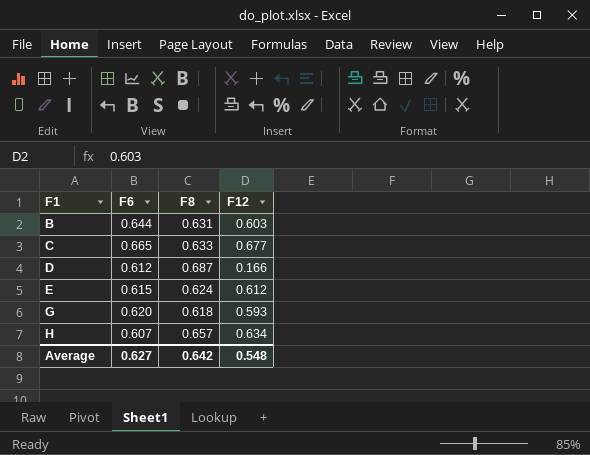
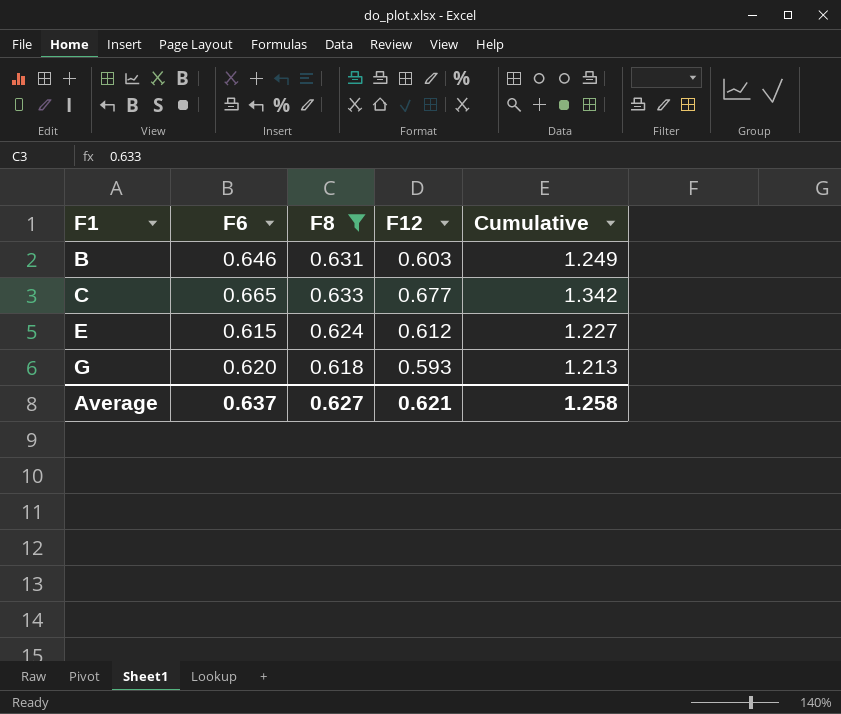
filter: none -> F8 <= 0.633
column Cumulative | formula: none -> [F6] + [F12]
B | F6: 0.644 -> 0.646
Average | F6: 0.627 -> 0.637
Average | F8: 0.642 -> 0.627
Average | F12: 0.548 -> 0.621

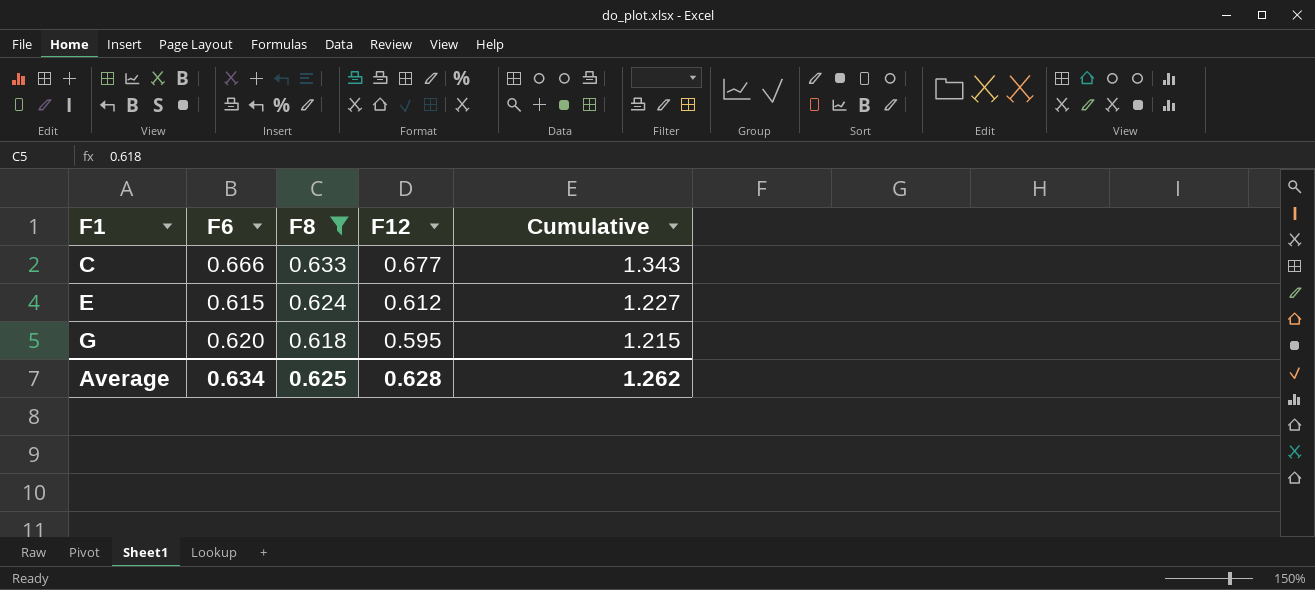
row B: 0.646 | 0.631 | 0.603 | 1.249 -> none
C | F6: 0.665 -> 0.666
C | Cumulative: 1.342 -> 1.343
G | F12: 0.593 -> 0.595
G | Cumulative: 1.213 -> 1.215
Average | F6: 0.637 -> 0.634
Average | F8: 0.627 -> 0.625
Average | F12: 0.621 -> 0.628
Average | Cumulative: 1.258 -> 1.262

